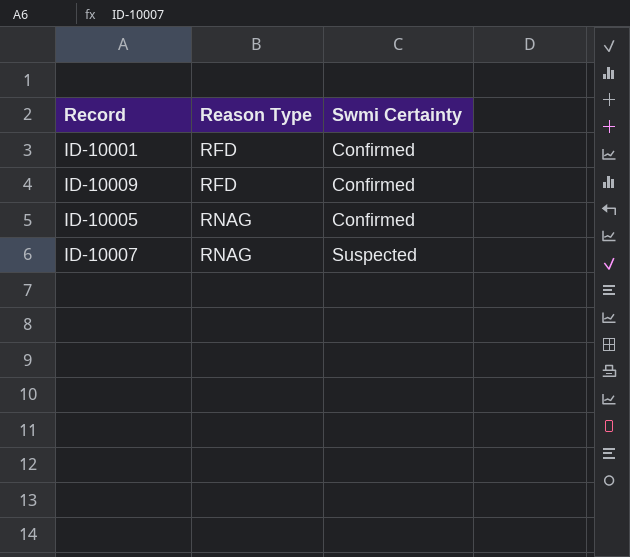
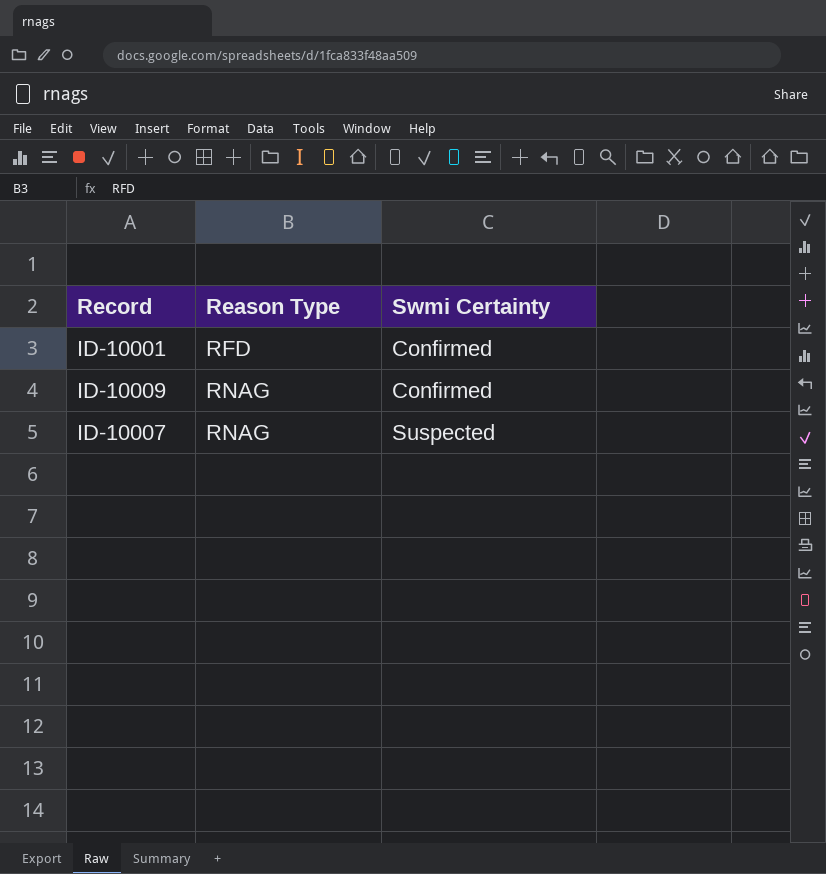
row ID-10005: RNAG | Confirmed -> none
ID-10009 | Reason Type: RFD -> RNAG

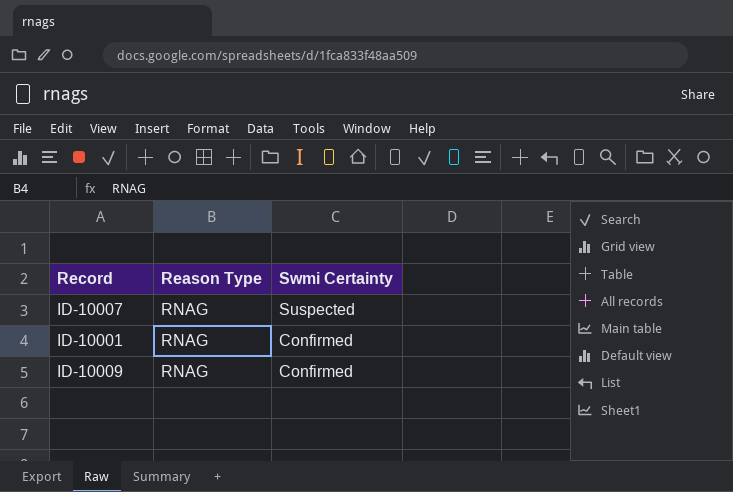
row order: Reason Type ascending -> Swmi Certainty descending
ID-10001 | Reason Type: RFD -> RNAG

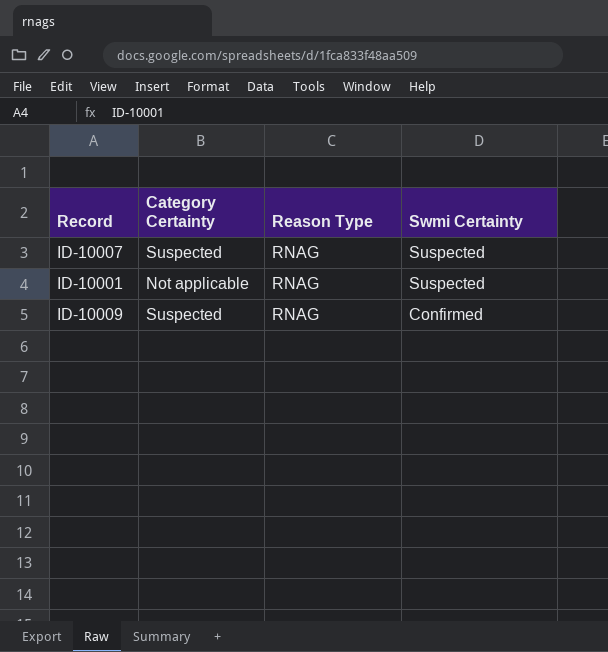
column Category Certainty | position: none -> 2
ID-10001 | Swmi Certainty: Confirmed -> Suspected

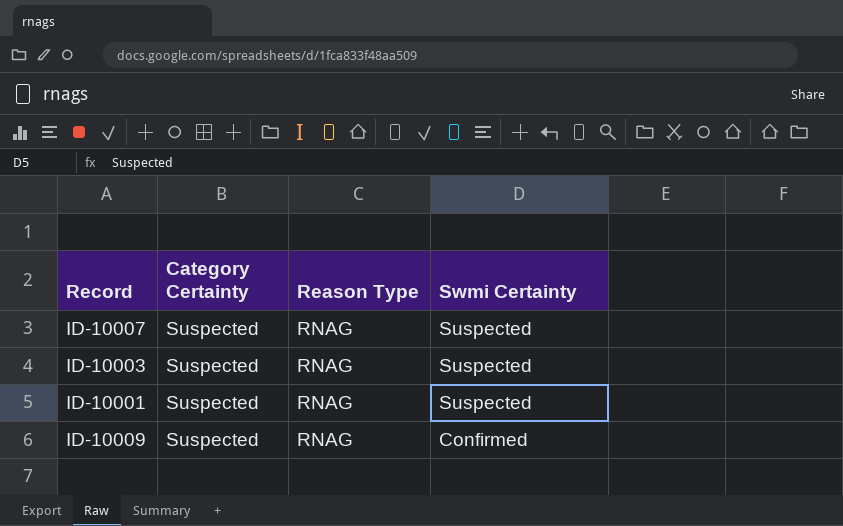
row ID-10003: none -> Suspected | RNAG | Suspected
ID-10001 | Category Certainty: Not applicable -> Suspected

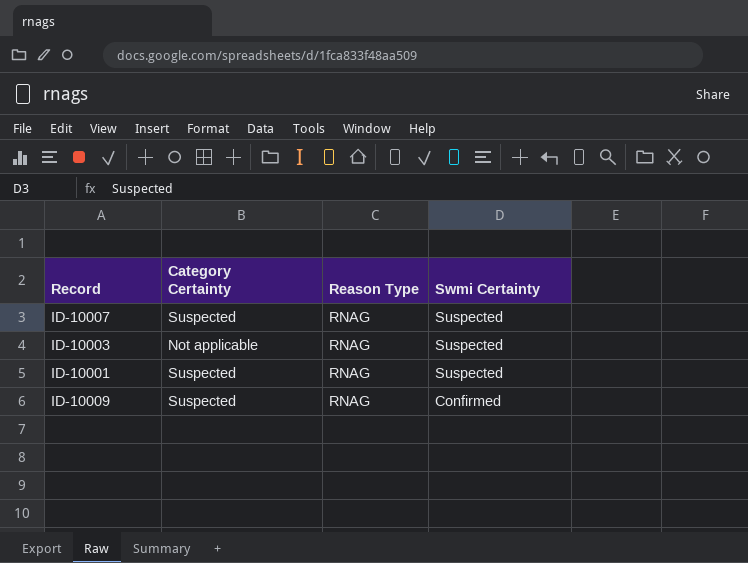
ID-10003 | Category Certainty: Suspected -> Not applicable

